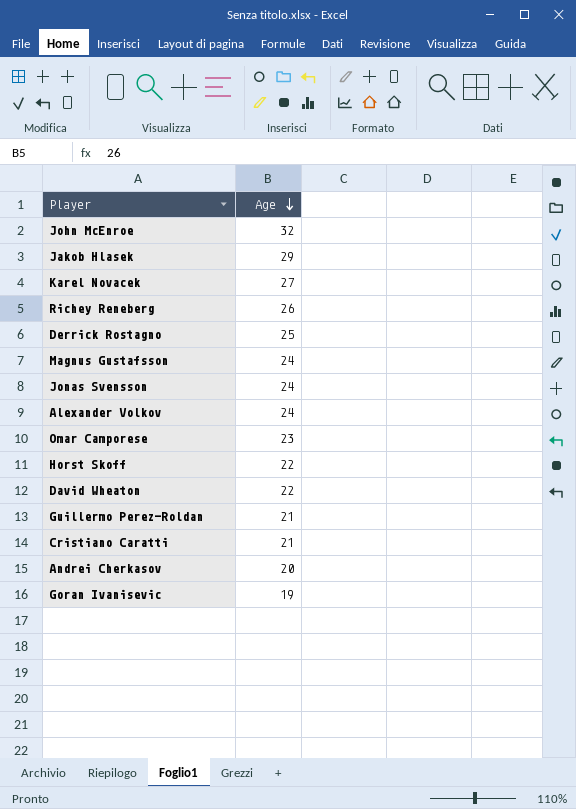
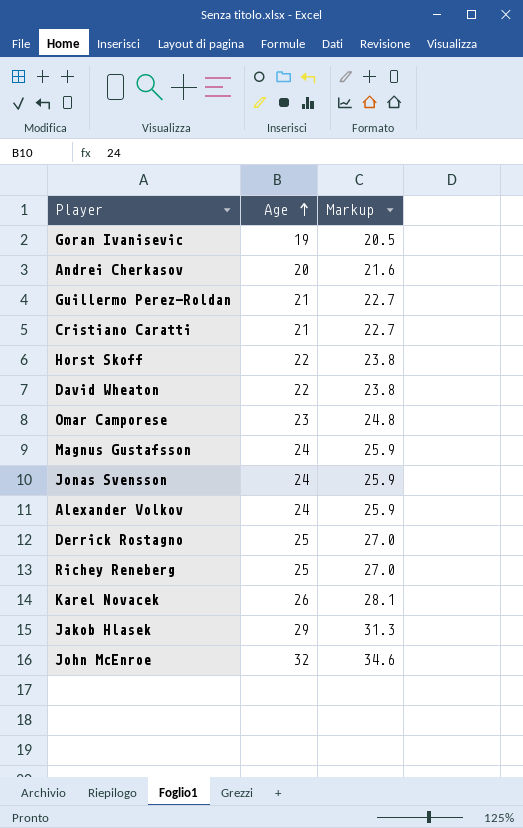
row order: Age descending -> Age ascending
column Markup | formula: none -> [Age] * 1.08
Richey Reneberg | Age: 26 -> 25
Karel Novacek | Age: 27 -> 26

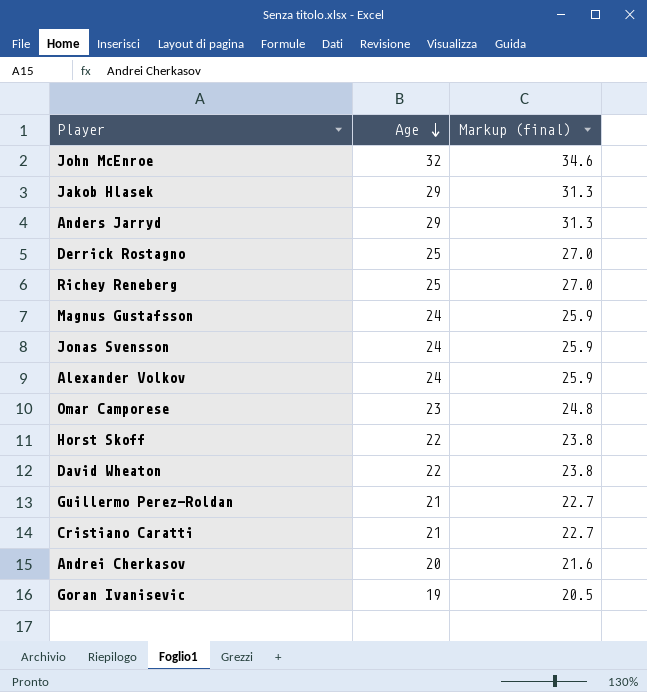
row order: Age ascending -> Age descending
column name: Markup -> Markup (final)
row Karel Novacek: 26 | 28.1 -> none
row Anders Jarryd: none -> 29 | 31.3

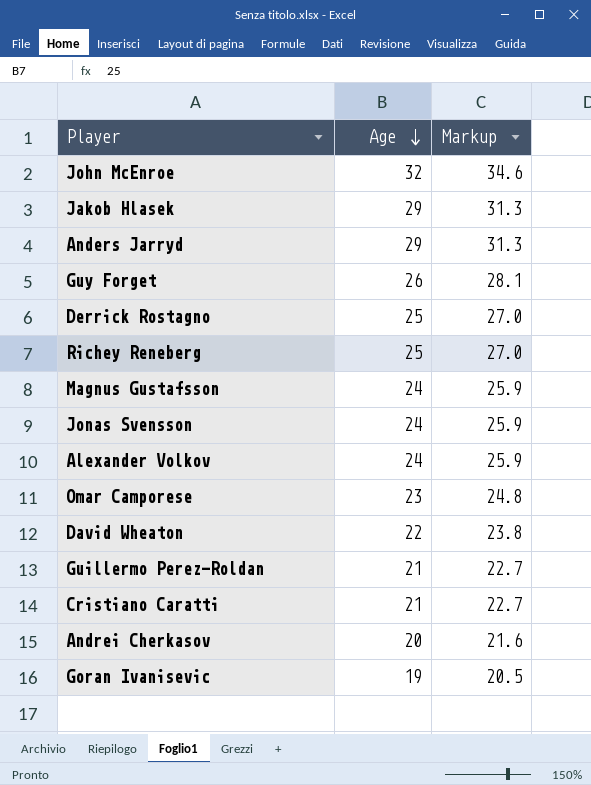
column name: Markup (final) -> Markup
row Horst Skoff: 22 | 23.8 -> none
row Guy Forget: none -> 26 | 28.1

